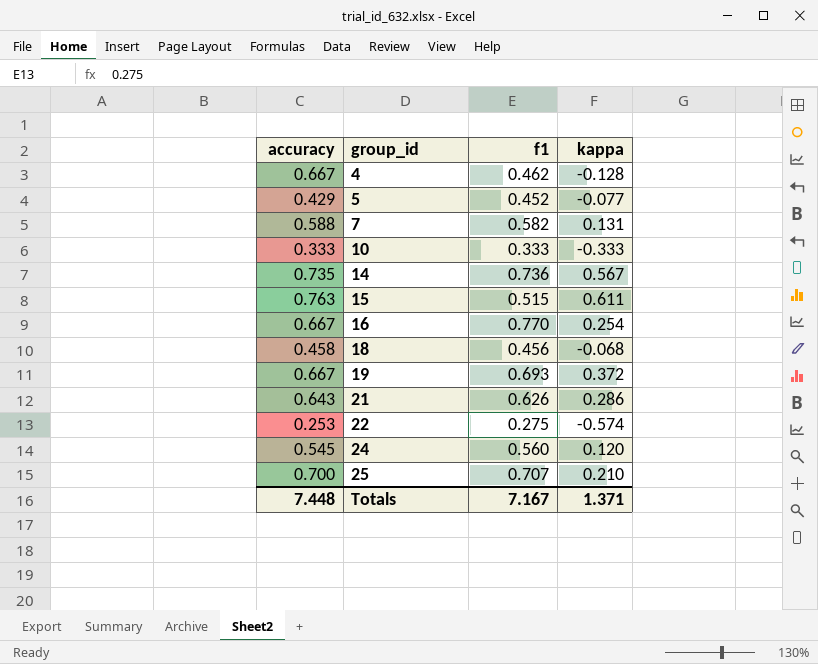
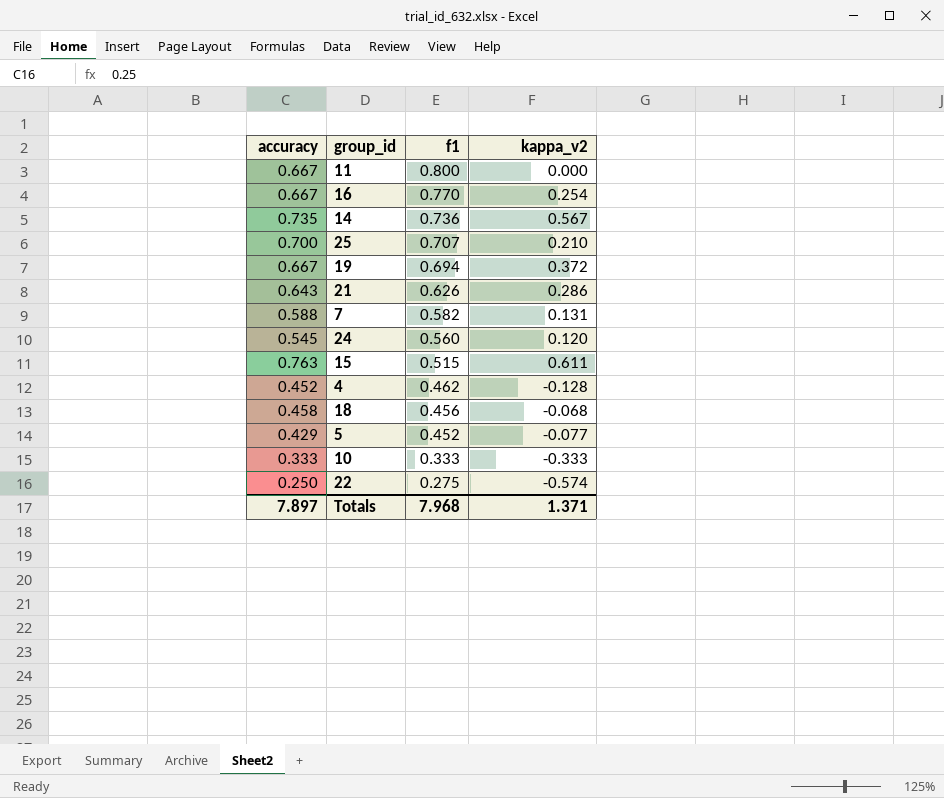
row order: group_id ascending -> f1 descending
column name: kappa -> kappa_v2
row 11: none -> 0.667 | 0.800 | 0.000
19 | f1: 0.693 -> 0.694
4 | accuracy: 0.667 -> 0.452
22 | accuracy: 0.253 -> 0.250
Totals | accuracy: 7.448 -> 7.897
Totals | f1: 7.167 -> 7.968

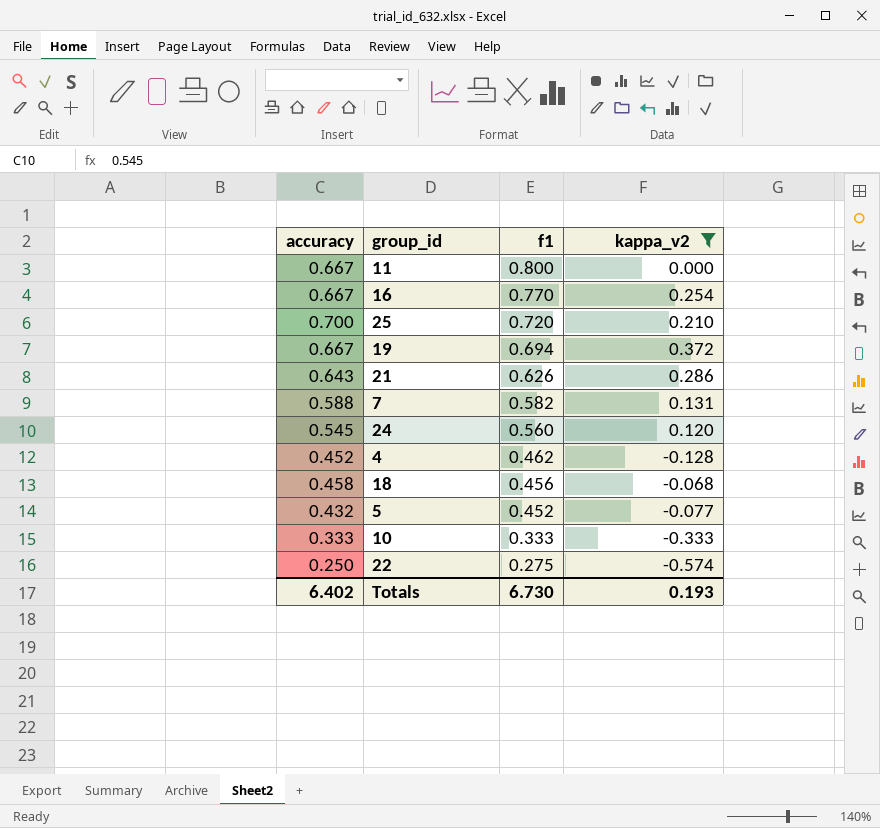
filter: none -> kappa_v2 <= 0.372
25 | f1: 0.707 -> 0.720
5 | accuracy: 0.429 -> 0.432
Totals | accuracy: 7.897 -> 6.402
Totals | f1: 7.968 -> 6.730
Totals | kappa_v2: 1.371 -> 0.193

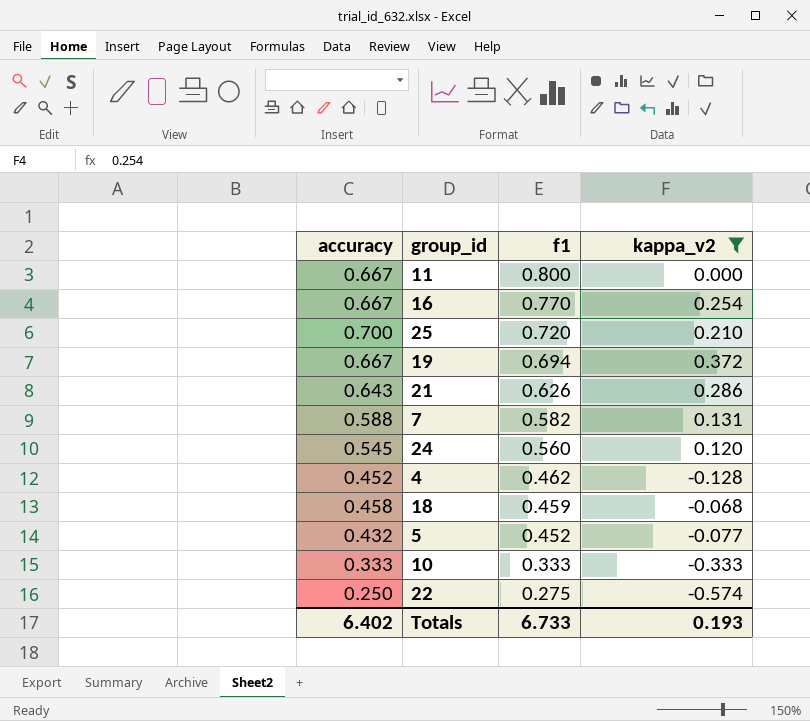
18 | f1: 0.456 -> 0.459
Totals | f1: 6.730 -> 6.733

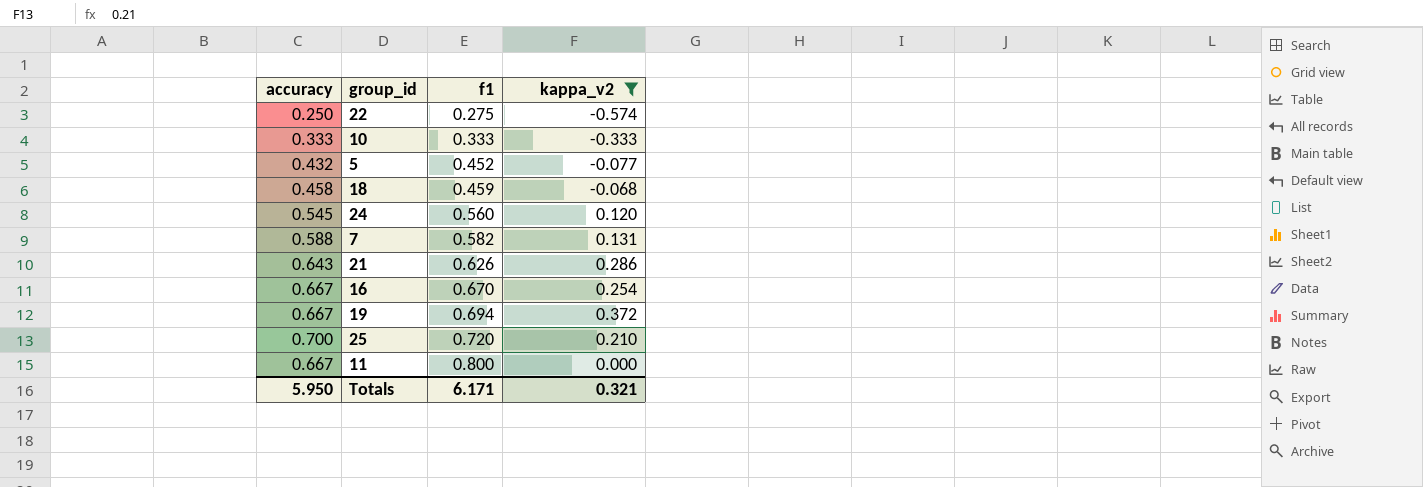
row order: f1 descending -> f1 ascending
row 4: 0.452 | 0.462 | -0.128 -> none
16 | f1: 0.770 -> 0.670
Totals | accuracy: 6.402 -> 5.950
Totals | f1: 6.733 -> 6.171
Totals | kappa_v2: 0.193 -> 0.321

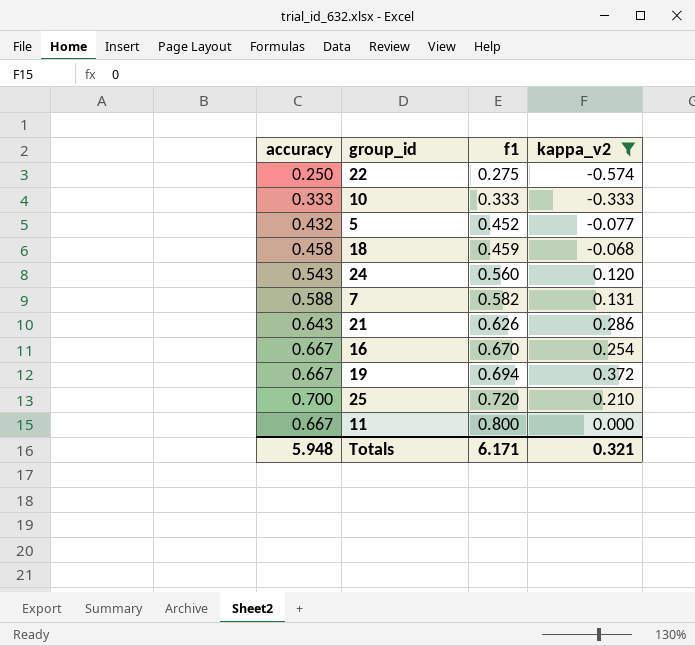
24 | accuracy: 0.545 -> 0.543
Totals | accuracy: 5.950 -> 5.948

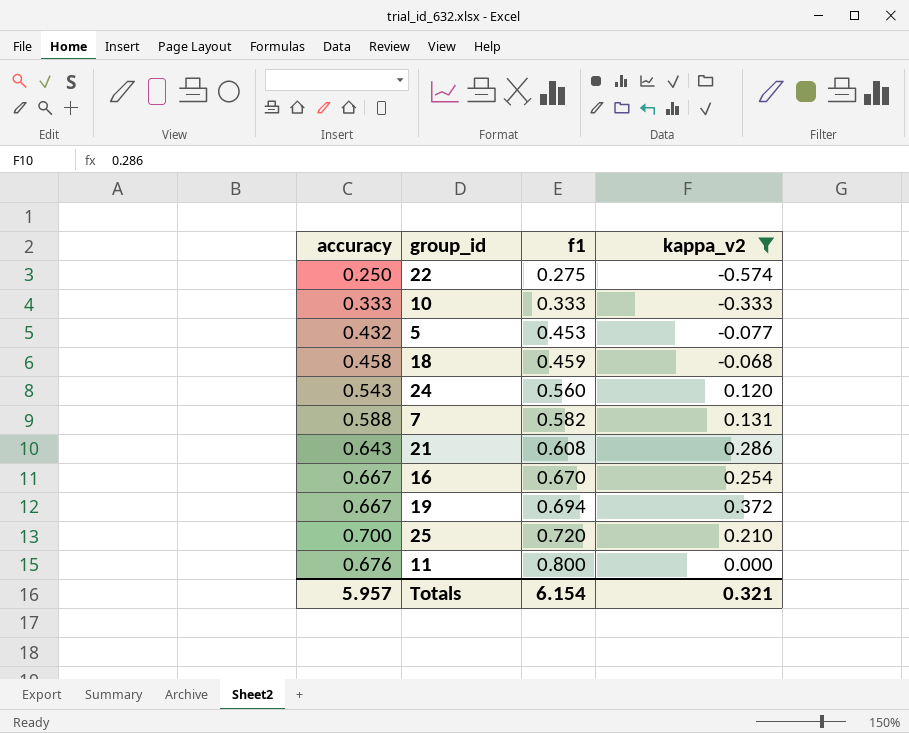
5 | f1: 0.452 -> 0.453
21 | f1: 0.626 -> 0.608
11 | accuracy: 0.667 -> 0.676
Totals | accuracy: 5.948 -> 5.957
Totals | f1: 6.171 -> 6.154

